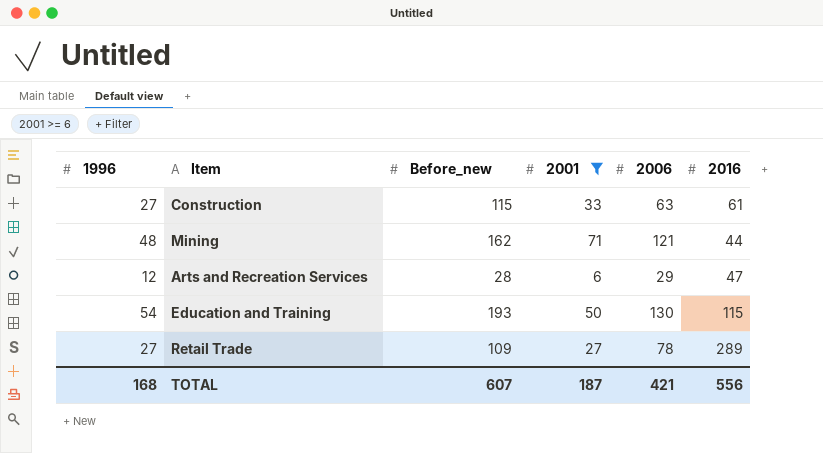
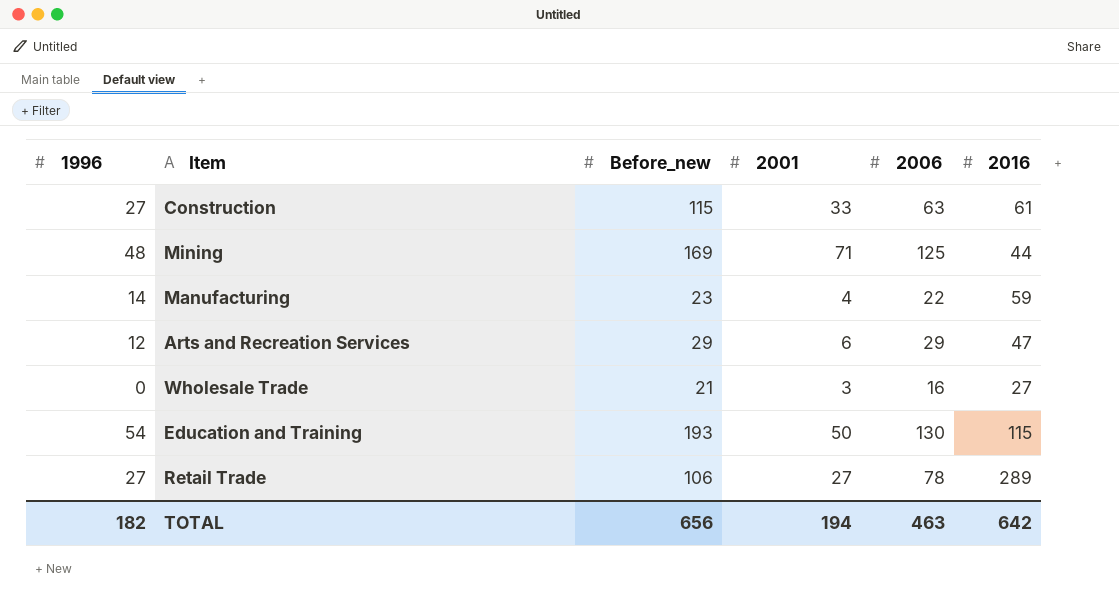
filter: 2001 >= 6 -> none
Mining | Before_new: 162 -> 169
Mining | 2006: 121 -> 125
Arts and Recreation Services | Before_new: 28 -> 29
Retail Trade | Before_new: 109 -> 106
TOTAL | 1996: 168 -> 182
TOTAL | Before_new: 607 -> 656
TOTAL | 2001: 187 -> 194
TOTAL | 2006: 421 -> 463
TOTAL | 2016: 556 -> 642

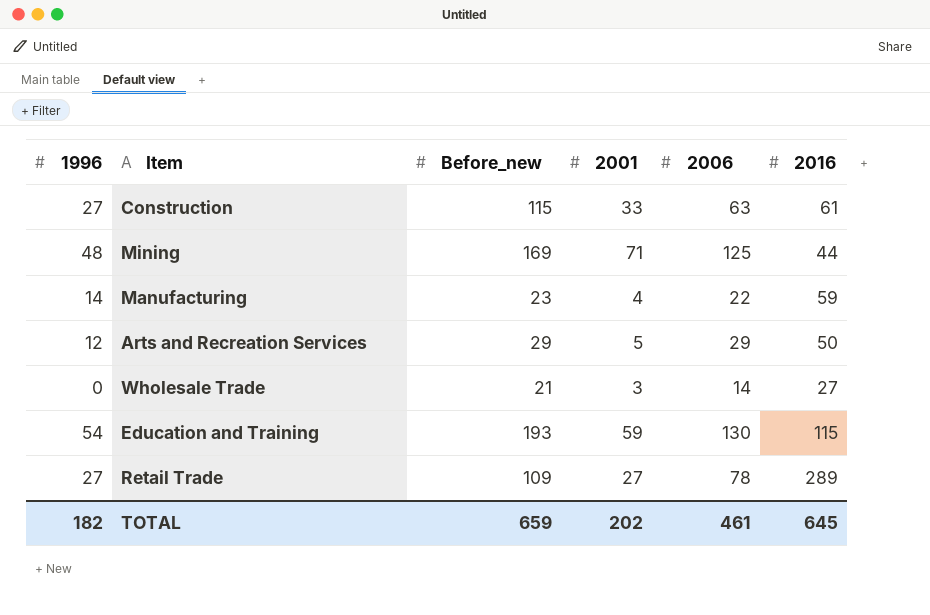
Arts and Recreation Services | 2001: 6 -> 5
Arts and Recreation Services | 2016: 47 -> 50
Wholesale Trade | 2006: 16 -> 14
Education and Training | 2001: 50 -> 59
Retail Trade | Before_new: 106 -> 109
TOTAL | Before_new: 656 -> 659
TOTAL | 2001: 194 -> 202
TOTAL | 2006: 463 -> 461
TOTAL | 2016: 642 -> 645

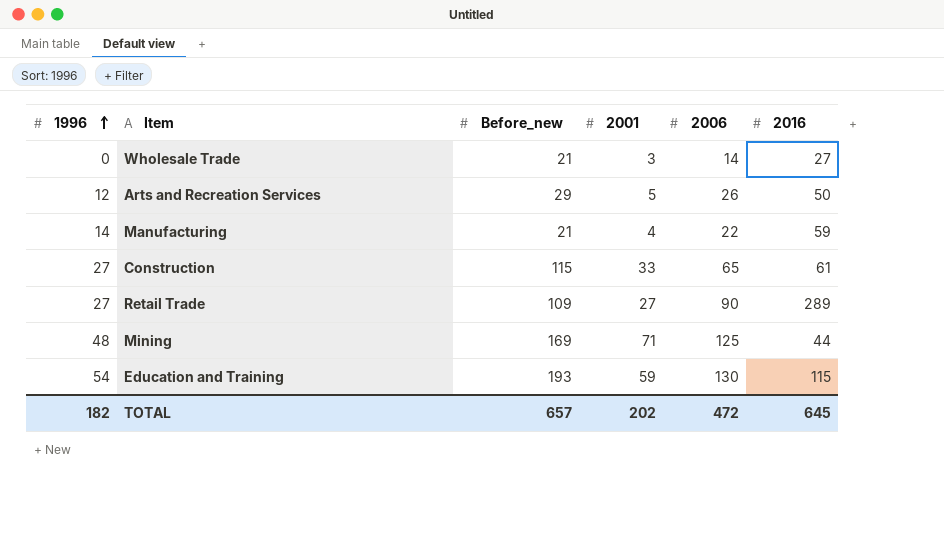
row order: none -> 1996 ascending
Arts and Recreation Services | 2006: 29 -> 26
Manufacturing | Before_new: 23 -> 21
Construction | 2006: 63 -> 65
Retail Trade | 2006: 78 -> 90
TOTAL | Before_new: 659 -> 657
TOTAL | 2006: 461 -> 472

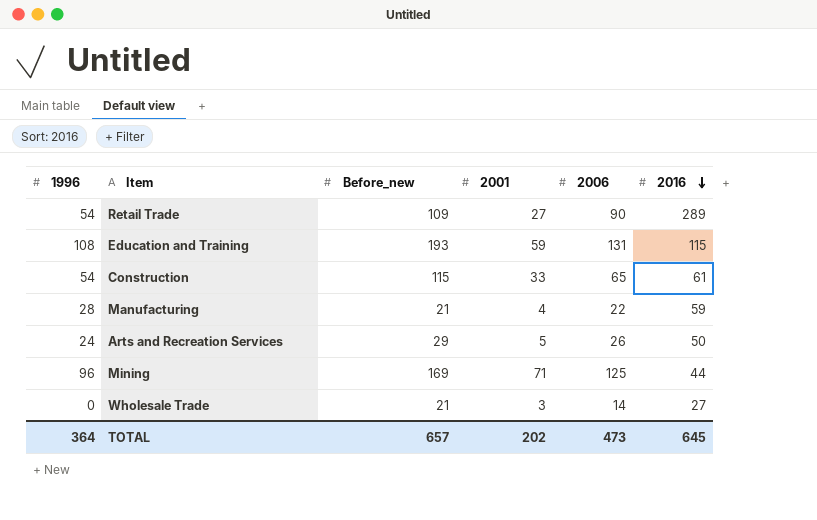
row order: 1996 ascending -> 2016 descending
Retail Trade | 1996: 27 -> 54
Education and Training | 1996: 54 -> 108
Education and Training | 2006: 130 -> 131
Construction | 1996: 27 -> 54
Manufacturing | 1996: 14 -> 28
Arts and Recreation Services | 1996: 12 -> 24
Mining | 1996: 48 -> 96
TOTAL | 1996: 182 -> 364
TOTAL | 2006: 472 -> 473

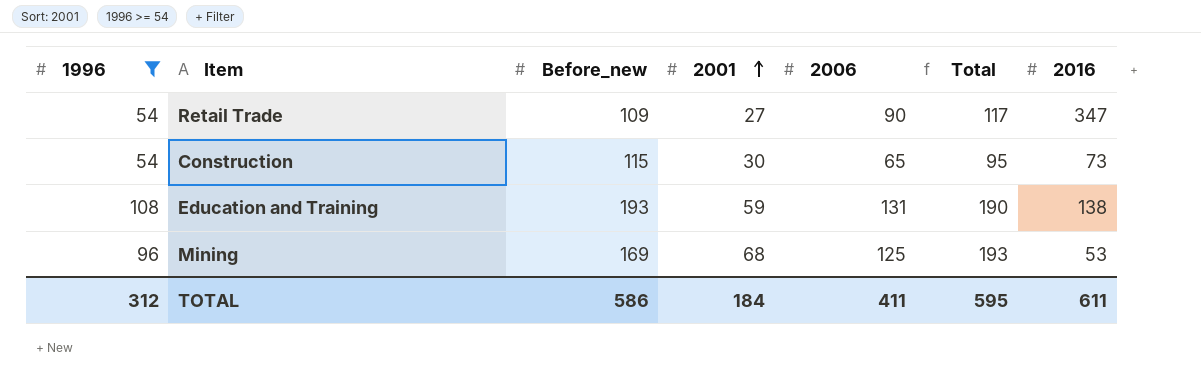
filter: none -> 1996 >= 54
row order: 2016 descending -> 2001 ascending
column Total | formula: none -> [2001] + [2006]
Retail Trade | 2016: 289 -> 347
Construction | 2001: 33 -> 30
Construction | 2016: 61 -> 73
Education and Training | 2016: 115 -> 138
Mining | 2001: 71 -> 68
Mining | 2016: 44 -> 53
TOTAL | 1996: 364 -> 312
TOTAL | Before_new: 657 -> 586
TOTAL | 2001: 202 -> 184
TOTAL | 2006: 473 -> 411
TOTAL | 2016: 645 -> 611

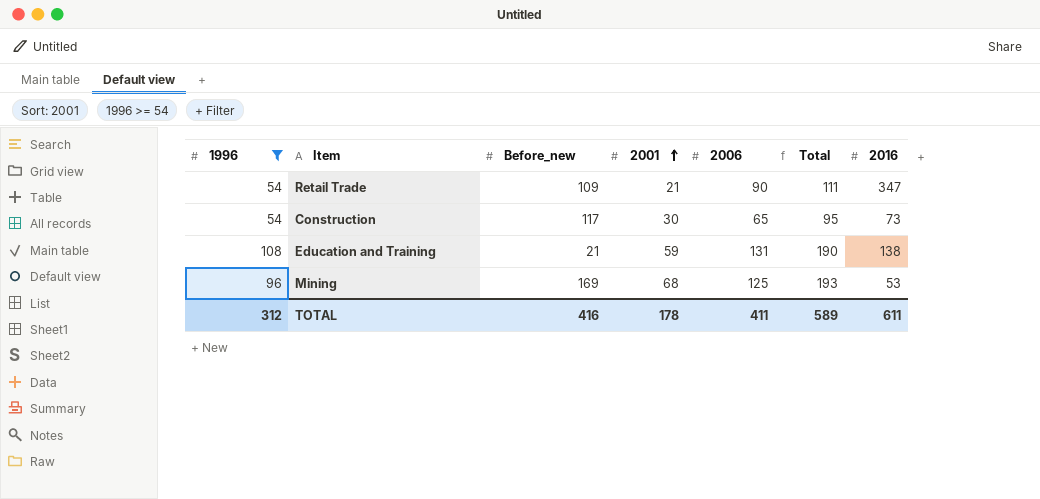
Retail Trade | 2001: 27 -> 21
Retail Trade | Total: 117 -> 111
Construction | Before_new: 115 -> 117
Education and Training | Before_new: 193 -> 21
TOTAL | Before_new: 586 -> 416
TOTAL | 2001: 184 -> 178
TOTAL | Total: 595 -> 589

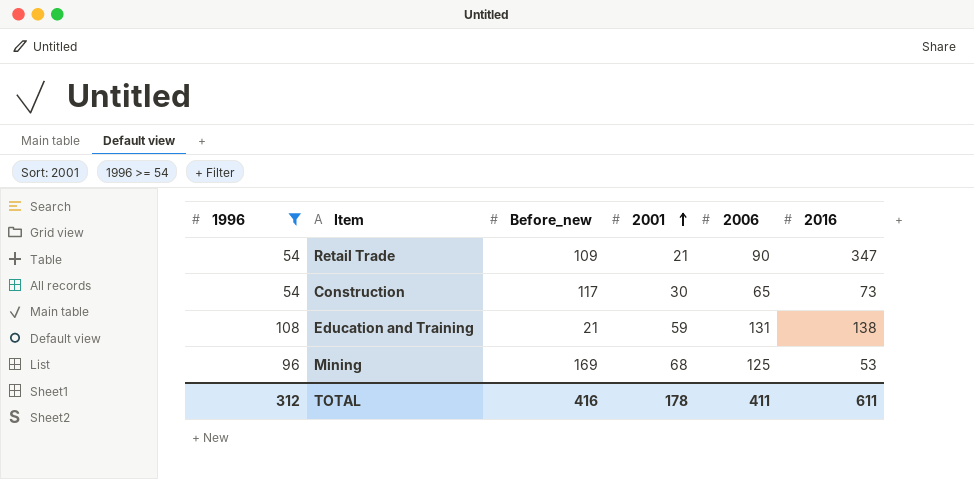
column Total | formula: [2001] + [2006] -> none

